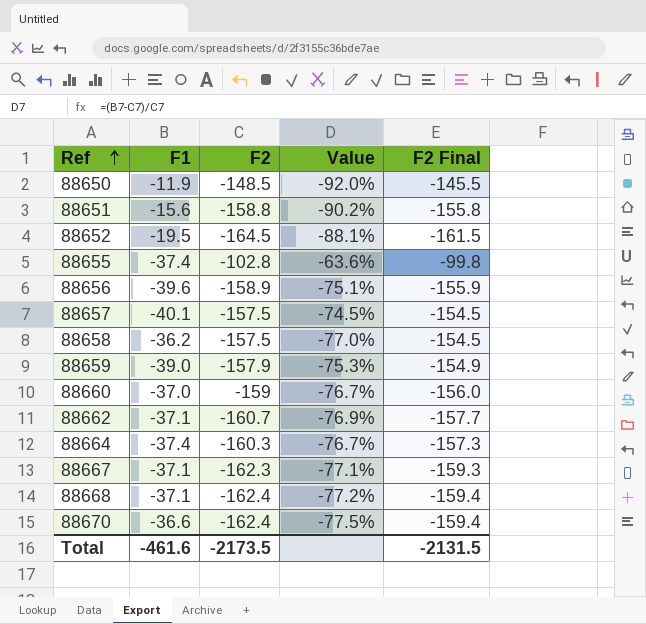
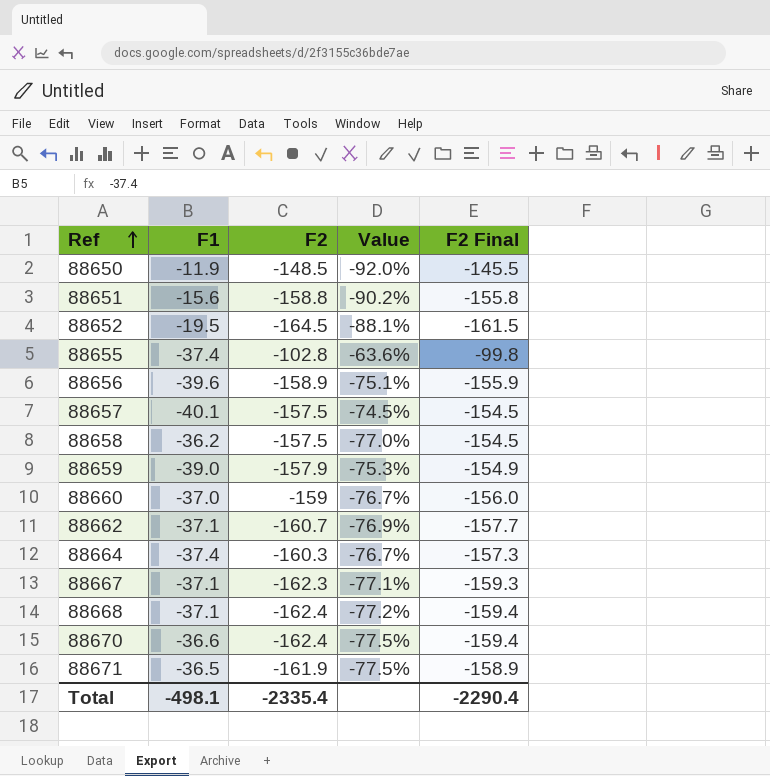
row 88671: none -> -36.5 | -161.9 | -77.5% | -158.9
Total | F1: -461.6 -> -498.1
Total | F2: -2173.5 -> -2335.4
Total | F2 Final: -2131.5 -> -2290.4

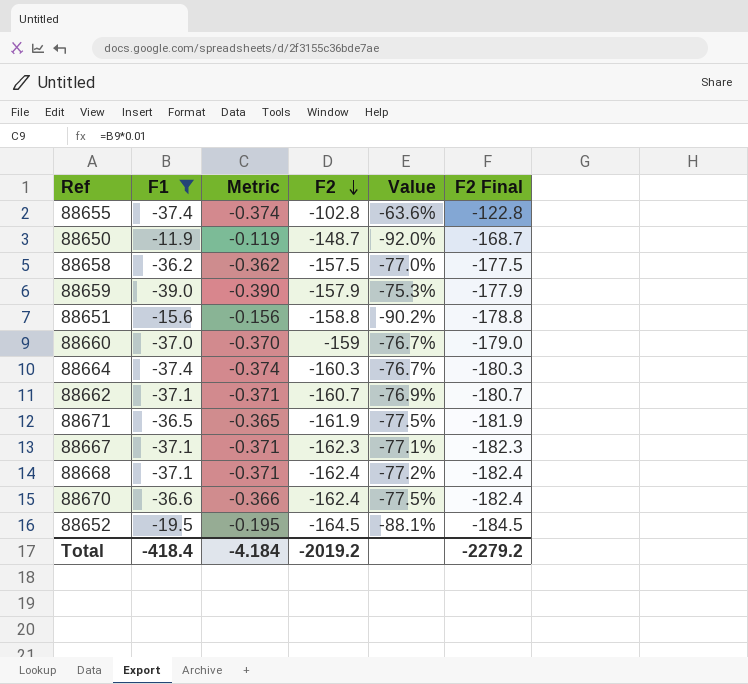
filter: none -> F1 >= -39.0
row order: Ref ascending -> F2 descending
column Metric | formula: none -> [F1] * 0.01
column F2 Final | formula: [F2] + 3 -> [F2] - 20
88650 | F2: -148.5 -> -148.7
Total | F1: -498.1 -> -418.4
Total | F2: -2335.4 -> -2019.2
Total | F2 Final: -2290.4 -> -2279.2

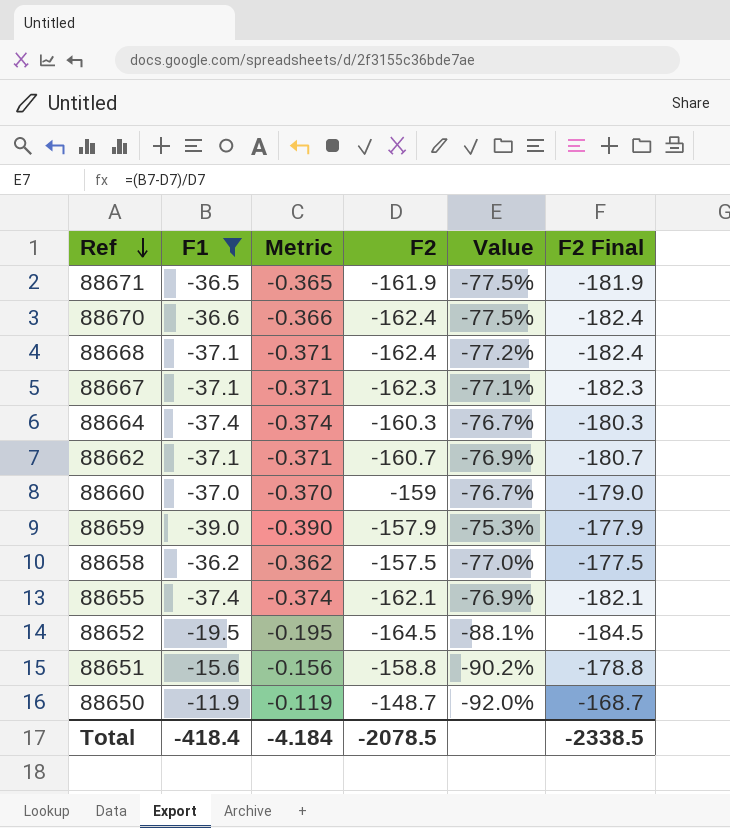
row order: F2 descending -> Ref descending
88655 | F2: -102.8 -> -162.1
88655 | Value: -63.6% -> -76.9%
88655 | F2 Final: -122.8 -> -182.1
Total | F2: -2019.2 -> -2078.5
Total | F2 Final: -2279.2 -> -2338.5

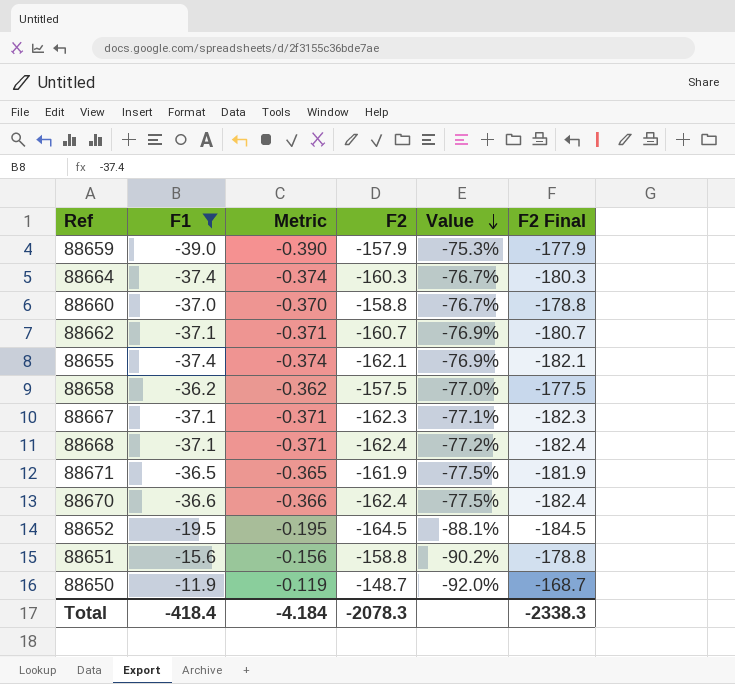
row order: Ref descending -> Value descending
88660 | F2: -159 -> -158.8
88660 | F2 Final: -179.0 -> -178.8
Total | F2: -2078.5 -> -2078.3
Total | F2 Final: -2338.5 -> -2338.3

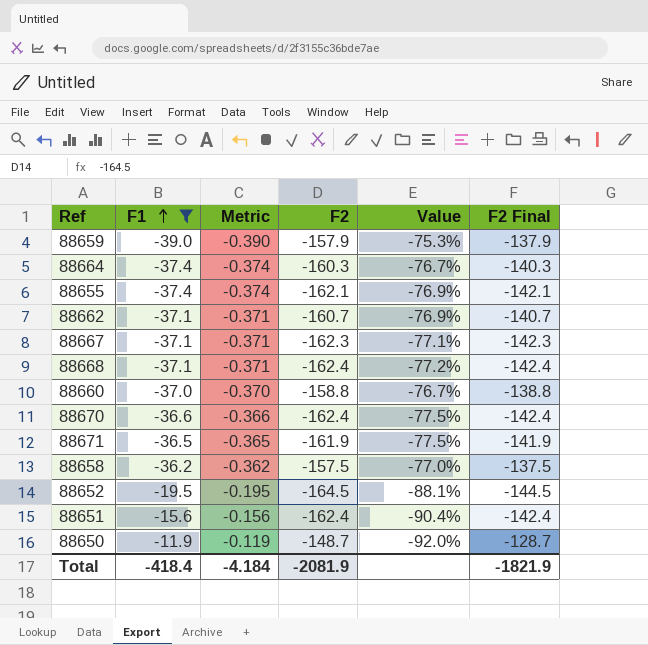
row order: Value descending -> F1 ascending
column F2 Final | formula: [F2] - 20 -> [F2] + 20
88651 | F2: -158.8 -> -162.4
88651 | Value: -90.2% -> -90.4%
Total | F2: -2078.3 -> -2081.9
Total | F2 Final: -2338.3 -> -1821.9

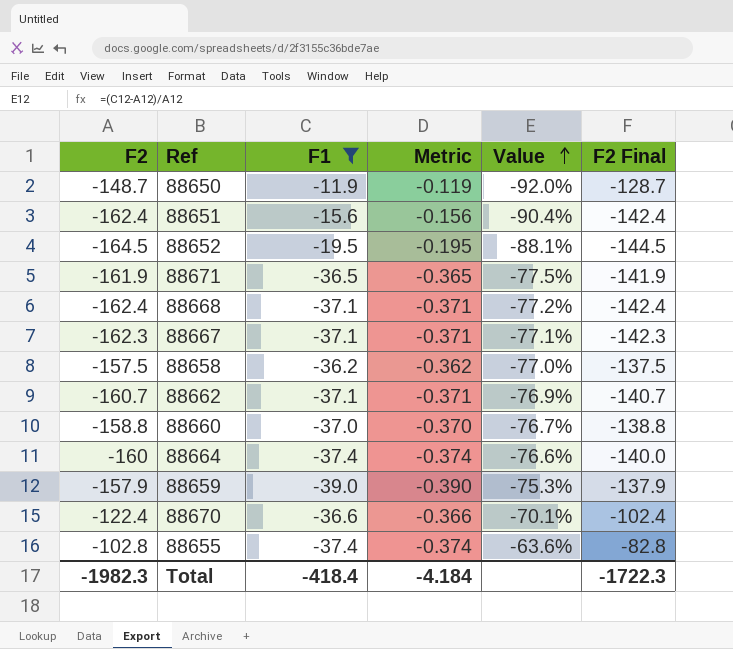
row order: F1 ascending -> Value ascending
column F2 | position: 4 -> 1
88664 | F2: -160.3 -> -160
88664 | Value: -76.7% -> -76.6%
88664 | F2 Final: -140.3 -> -140.0
88670 | F2: -162.4 -> -122.4
88670 | Value: -77.5% -> -70.1%
88670 | F2 Final: -142.4 -> -102.4
88655 | F2: -162.1 -> -102.8
88655 | Value: -76.9% -> -63.6%
88655 | F2 Final: -142.1 -> -82.8
Total | F2: -2081.9 -> -1982.3
Total | F2 Final: -1821.9 -> -1722.3

